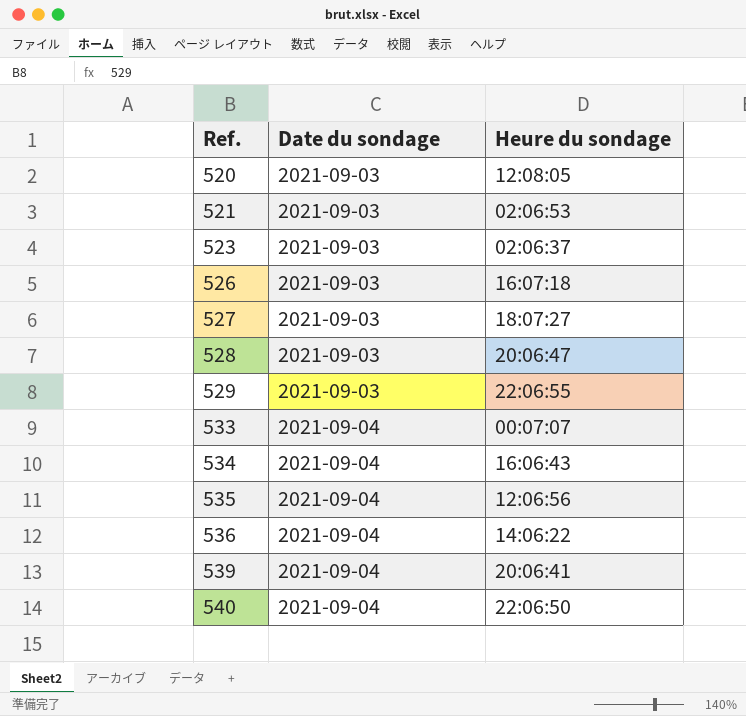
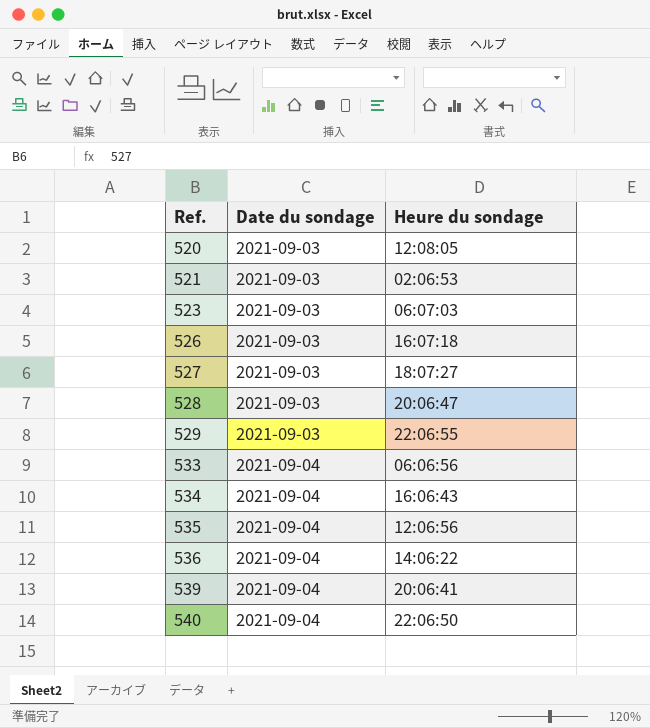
523 | Heure du sondage: 02:06:37 -> 06:07:03
533 | Heure du sondage: 00:07:07 -> 06:06:56

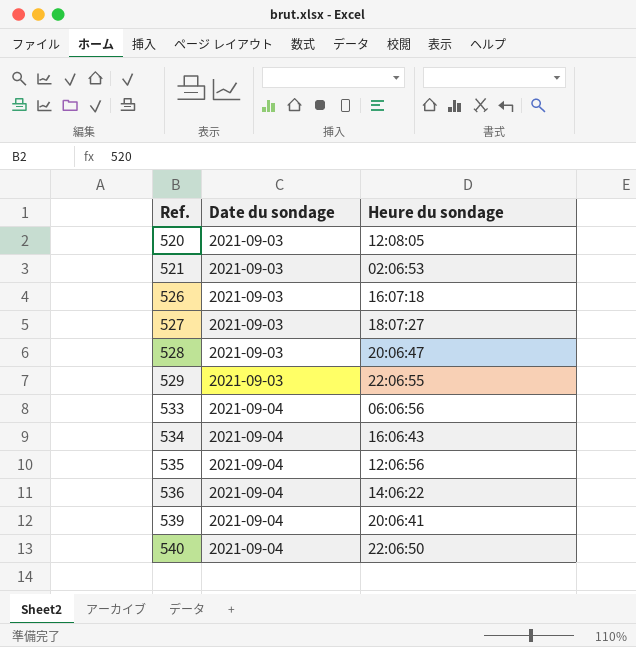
row 523: 2021-09-03 | 06:07:03 -> none

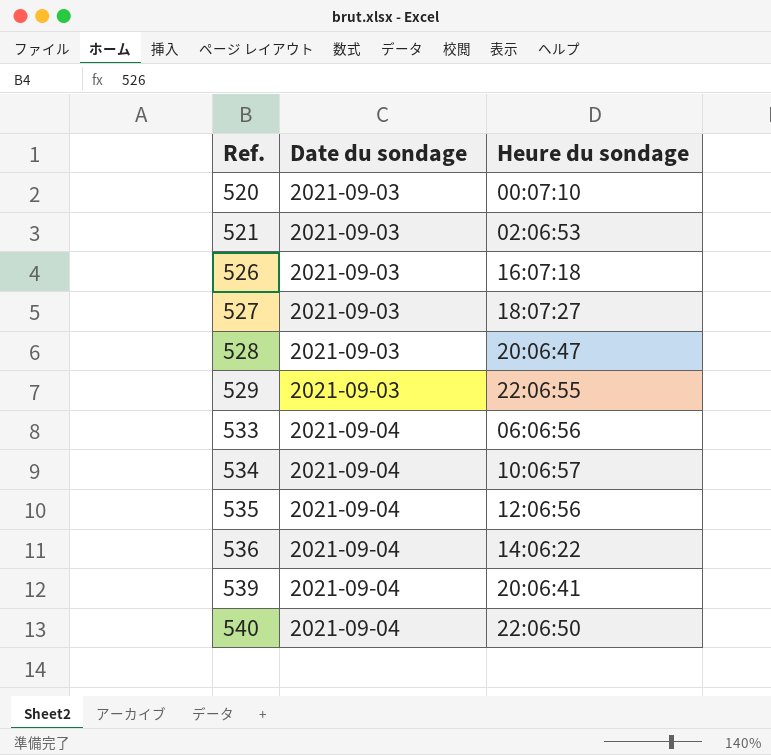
520 | Heure du sondage: 12:08:05 -> 00:07:10
534 | Heure du sondage: 16:06:43 -> 10:06:57

